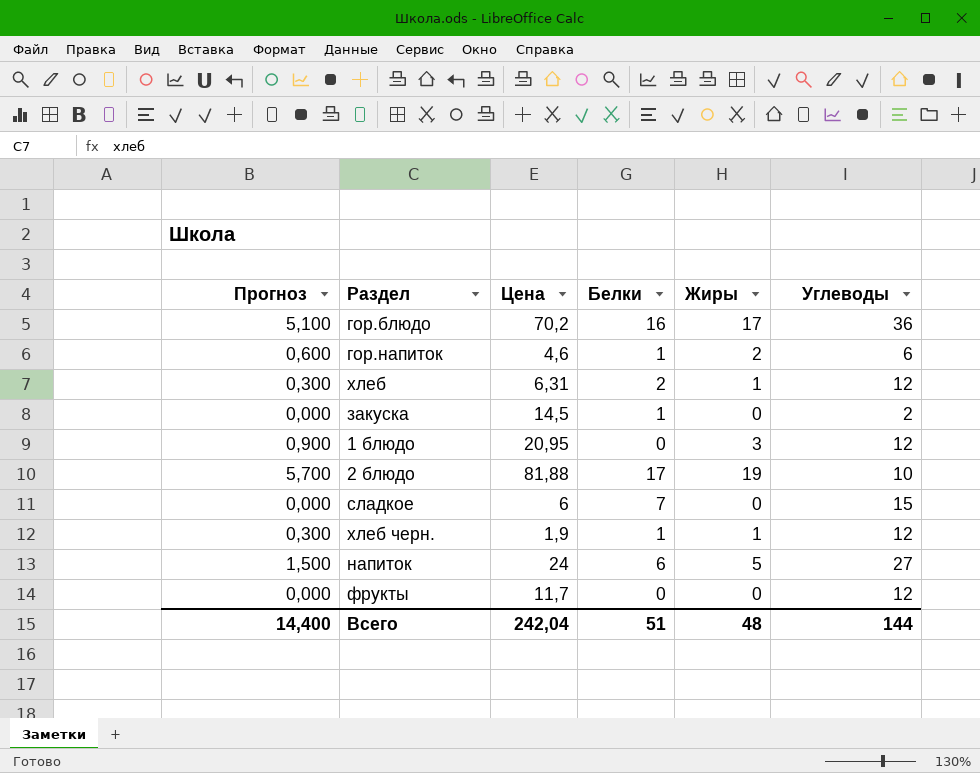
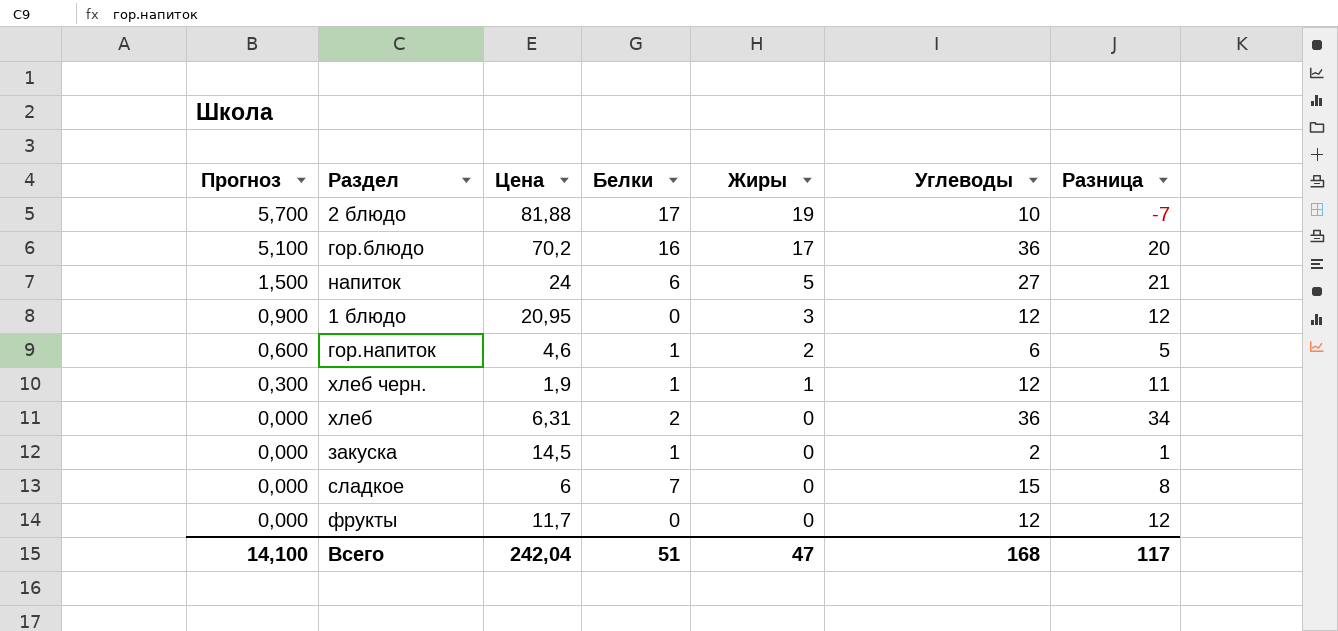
row order: none -> Прогноз descending
column Разница | formula: none -> [Углеводы] - [Белки]
хлеб | Прогноз: 0,300 -> 0,000
хлеб | Жиры: 1 -> 0
хлеб | Углеводы: 12 -> 36
Всего | Прогноз: 14,400 -> 14,100
Всего | Жиры: 48 -> 47
Всего | Углеводы: 144 -> 168

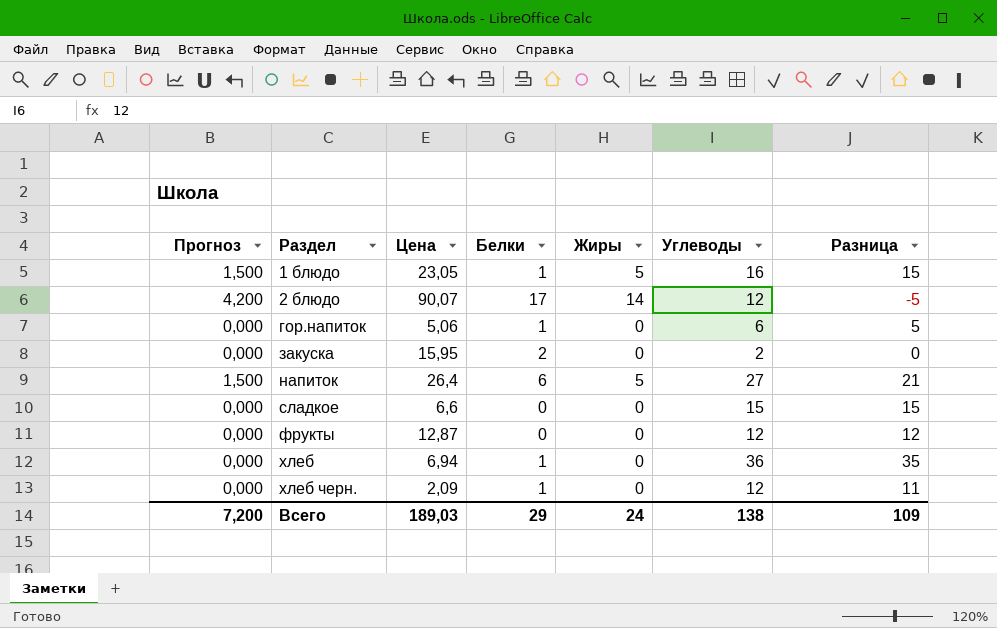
row order: Прогноз descending -> Раздел ascending
row гор.блюдо: 5,100 | 70,2 | 16 | 17 | 36 | 20 -> none
1 блюдо | Прогноз: 0,900 -> 1,500
1 блюдо | Цена: 20,95 -> 23,05
1 блюдо | Белки: 0 -> 1
1 блюдо | Жиры: 3 -> 5
1 блюдо | Углеводы: 12 -> 16
1 блюдо | Разница: 12 -> 15
2 блюдо | Прогноз: 5,700 -> 4,200
2 блюдо | Цена: 81,88 -> 90,07
2 блюдо | Жиры: 19 -> 14
2 блюдо | Углеводы: 10 -> 12
2 блюдо | Разница: -7 -> -5
гор.напиток | Прогноз: 0,600 -> 0,000
гор.напиток | Цена: 4,6 -> 5,06
гор.напиток | Жиры: 2 -> 0
закуска | Цена: 14,5 -> 15,95
закуска | Белки: 1 -> 2
закуска | Разница: 1 -> 0
напиток | Цена: 24 -> 26,4
сладкое | Цена: 6 -> 6,6
сладкое | Белки: 7 -> 0
сладкое | Разница: 8 -> 15
фрукты | Цена: 11,7 -> 12,87
хлеб | Цена: 6,31 -> 6,94
хлеб | Белки: 2 -> 1
хлеб | Разница: 34 -> 35
хлеб черн. | Прогноз: 0,300 -> 0,000
хлеб черн. | Цена: 1,9 -> 2,09
хлеб черн. | Жиры: 1 -> 0
Всего | Прогноз: 14,100 -> 7,200
Всего | Цена: 242,04 -> 189,03
Всего | Белки: 51 -> 29
Всего | Жиры: 47 -> 24
Всего | Углеводы: 168 -> 138
Всего | Разница: 117 -> 109

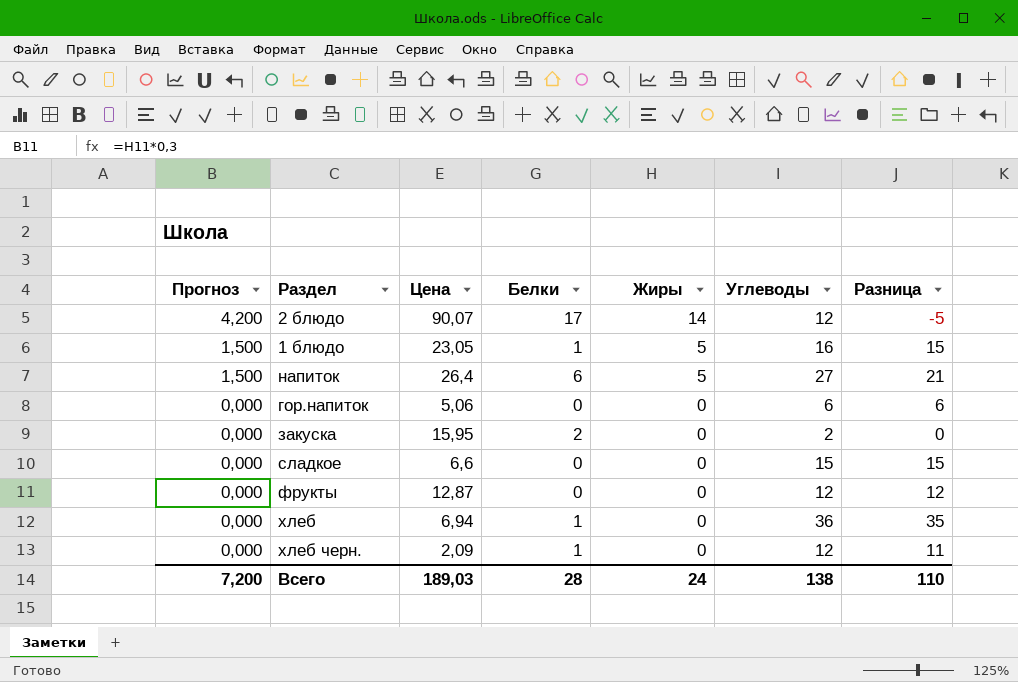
row order: Раздел ascending -> Прогноз descending
гор.напиток | Белки: 1 -> 0
гор.напиток | Разница: 5 -> 6
Всего | Белки: 29 -> 28
Всего | Разница: 109 -> 110

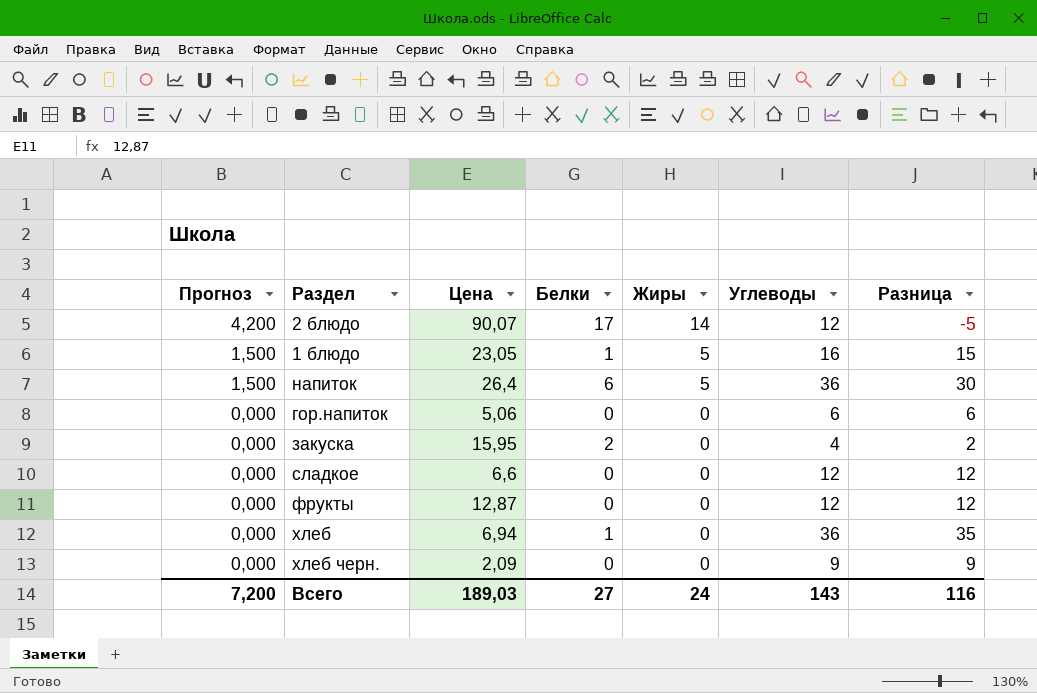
напиток | Углеводы: 27 -> 36
напиток | Разница: 21 -> 30
закуска | Углеводы: 2 -> 4
закуска | Разница: 0 -> 2
сладкое | Углеводы: 15 -> 12
сладкое | Разница: 15 -> 12
хлеб черн. | Белки: 1 -> 0
хлеб черн. | Углеводы: 12 -> 9
хлеб черн. | Разница: 11 -> 9
Всего | Белки: 28 -> 27
Всего | Углеводы: 138 -> 143
Всего | Разница: 110 -> 116

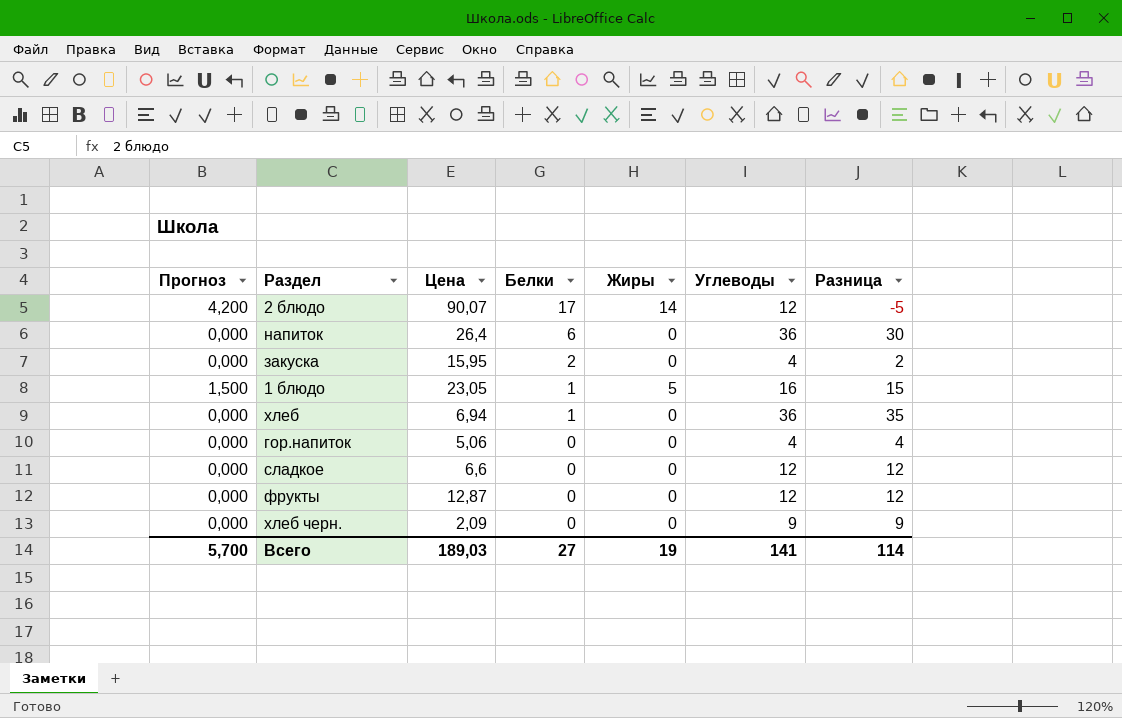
row order: Прогноз descending -> Белки descending
напиток | Прогноз: 1,500 -> 0,000
напиток | Жиры: 5 -> 0
гор.напиток | Углеводы: 6 -> 4
гор.напиток | Разница: 6 -> 4
Всего | Прогноз: 7,200 -> 5,700
Всего | Жиры: 24 -> 19
Всего | Углеводы: 143 -> 141
Всего | Разница: 116 -> 114

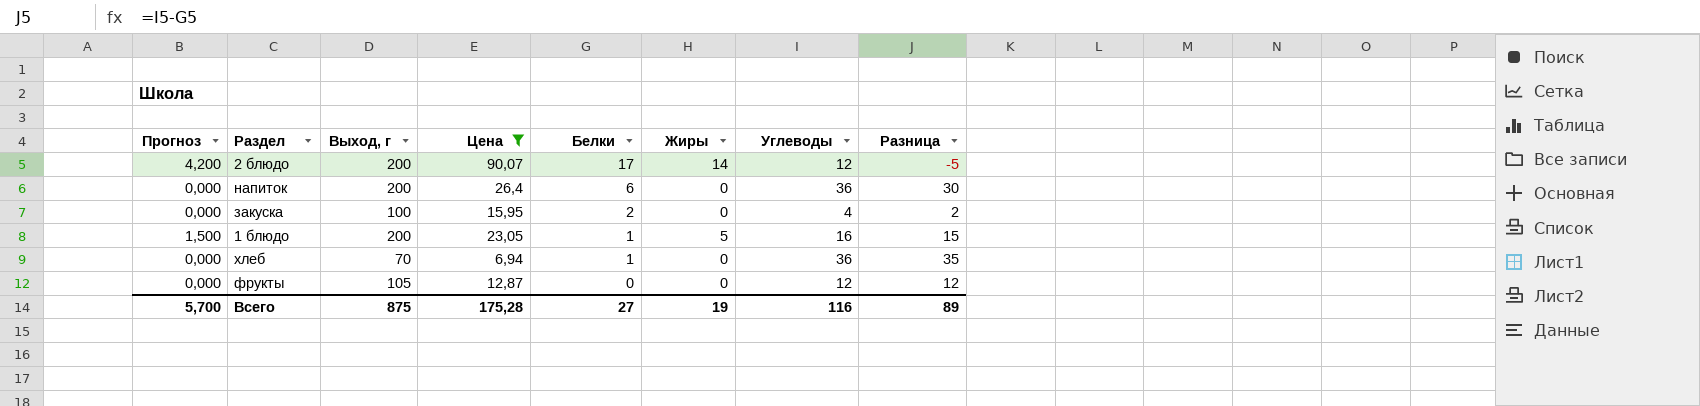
filter: none -> Цена >= 6,94
column Выход, г | position: none -> 3
Всего | Цена: 189,03 -> 175,28
Всего | Углеводы: 141 -> 116
Всего | Разница: 114 -> 89

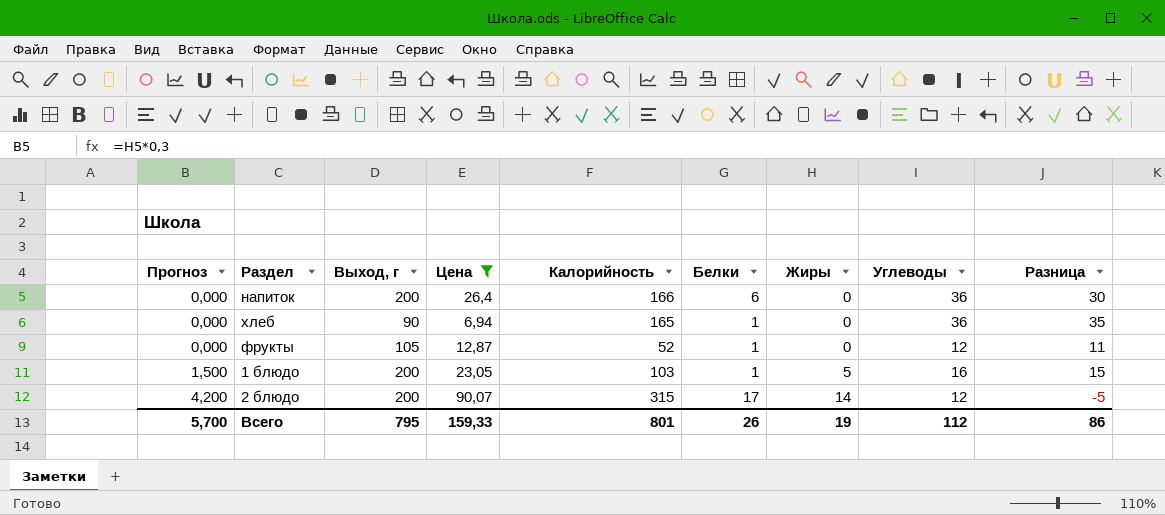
row order: Белки descending -> Прогноз ascending
column Калорийность | position: none -> 5
row закуска: 0,000 | 100 | 15,95 | 2 | 0 | 4 | 2 -> none
хлеб | Выход, г: 70 -> 90
фрукты | Белки: 0 -> 1
фрукты | Разница: 12 -> 11
Всего | Выход, г: 875 -> 795
Всего | Цена: 175,28 -> 159,33
Всего | Белки: 27 -> 26
Всего | Углеводы: 116 -> 112
Всего | Разница: 89 -> 86

